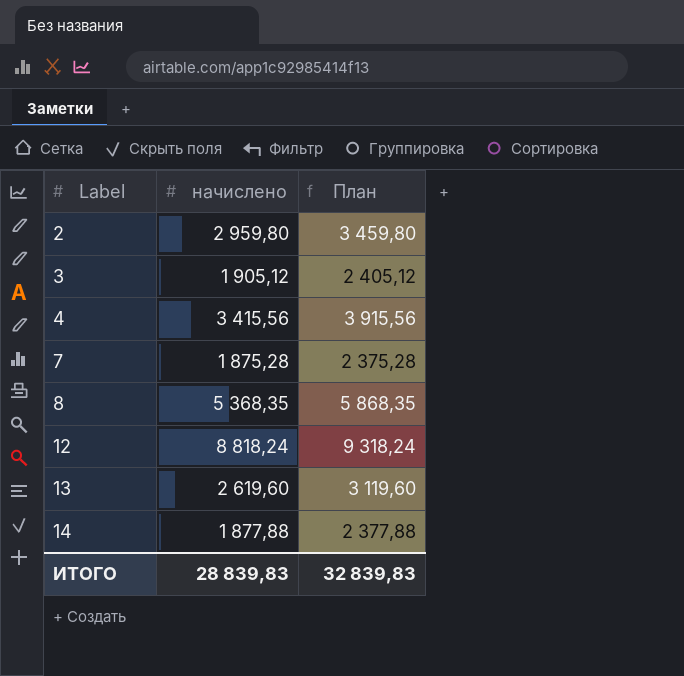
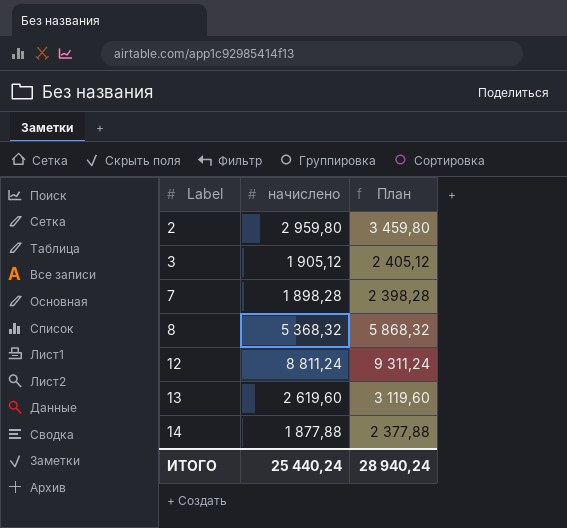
row 4: 3 415,56 | 3 915,56 -> none
7 | начислено: 1 875,28 -> 1 898,28
7 | План: 2 375,28 -> 2 398,28
8 | начислено: 5 368,35 -> 5 368,32
8 | План: 5 868,35 -> 5 868,32
12 | начислено: 8 818,24 -> 8 811,24
12 | План: 9 318,24 -> 9 311,24
ИТОГО | начислено: 28 839,83 -> 25 440,24
ИТОГО | План: 32 839,83 -> 28 940,24

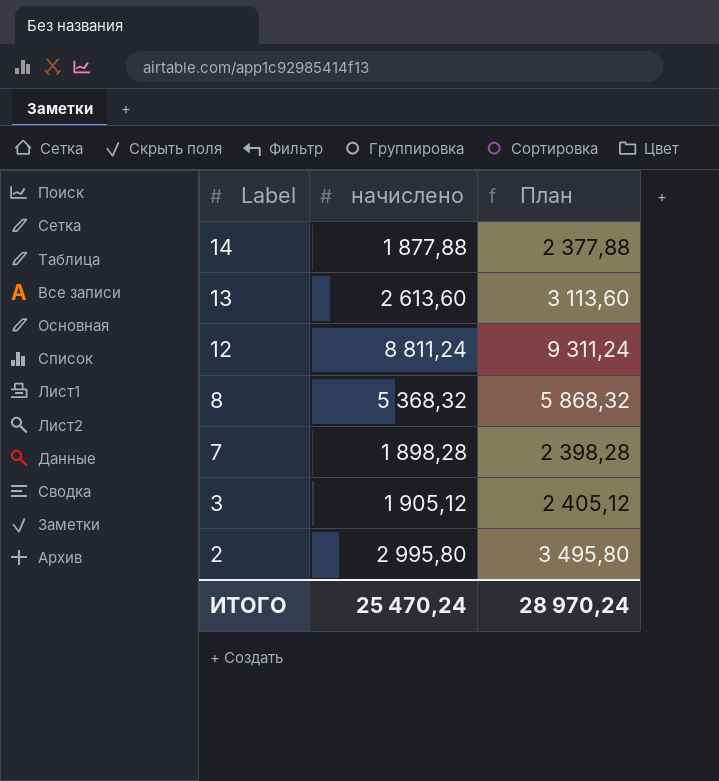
row order: Label ascending -> Label descending
13 | начислено: 2 619,60 -> 2 613,60
13 | План: 3 119,60 -> 3 113,60
2 | начислено: 2 959,80 -> 2 995,80
2 | План: 3 459,80 -> 3 495,80
ИТОГО | начислено: 25 440,24 -> 25 470,24
ИТОГО | План: 28 940,24 -> 28 970,24

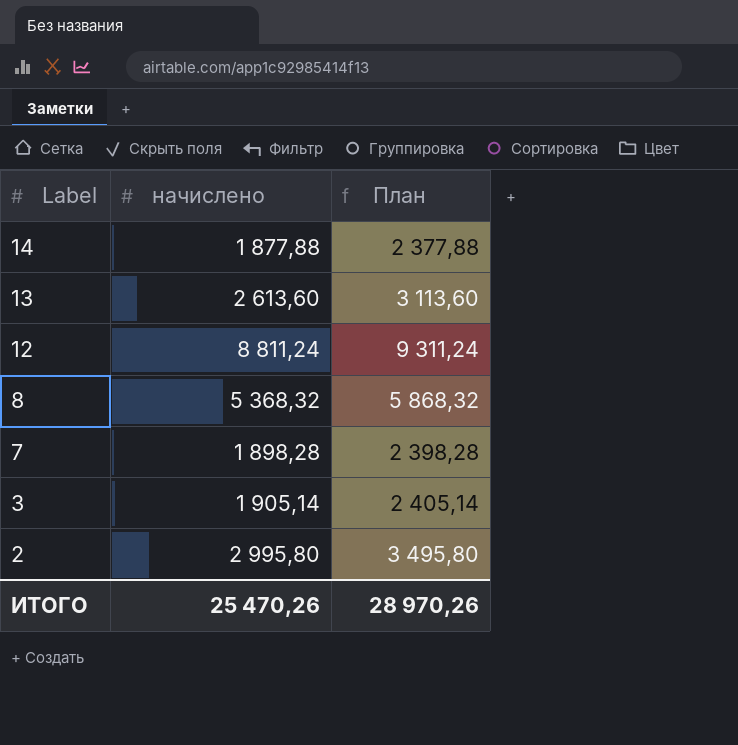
3 | начислено: 1 905,12 -> 1 905,14
3 | План: 2 405,12 -> 2 405,14
ИТОГО | начислено: 25 470,24 -> 25 470,26
ИТОГО | План: 28 970,24 -> 28 970,26

